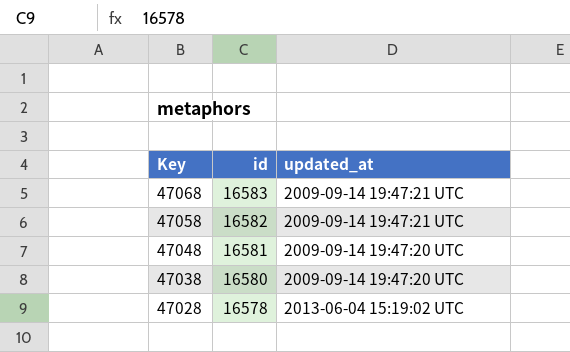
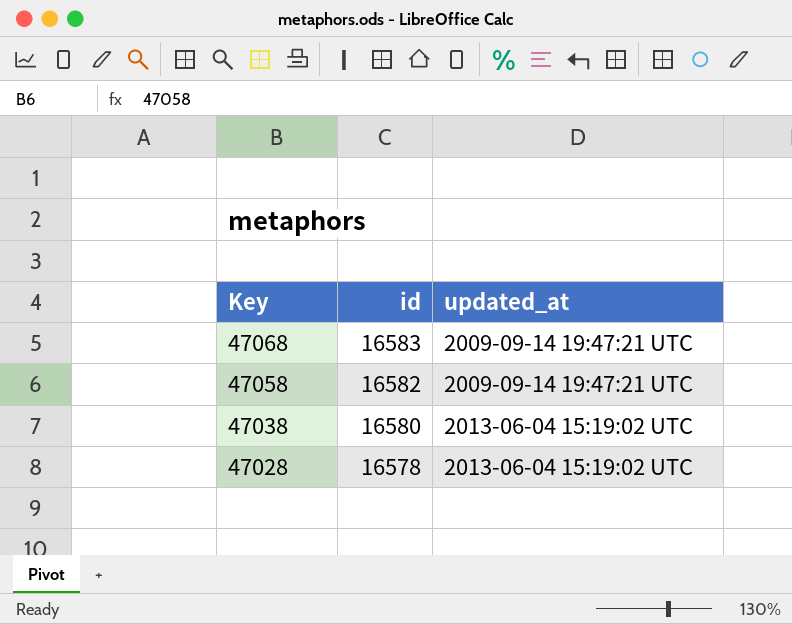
row 47048: 16581 | 2009-09-14 19:47:20 UTC -> none
47038 | updated_at: 2009-09-14 19:47:20 UTC -> 2013-06-04 15:19:02 UTC

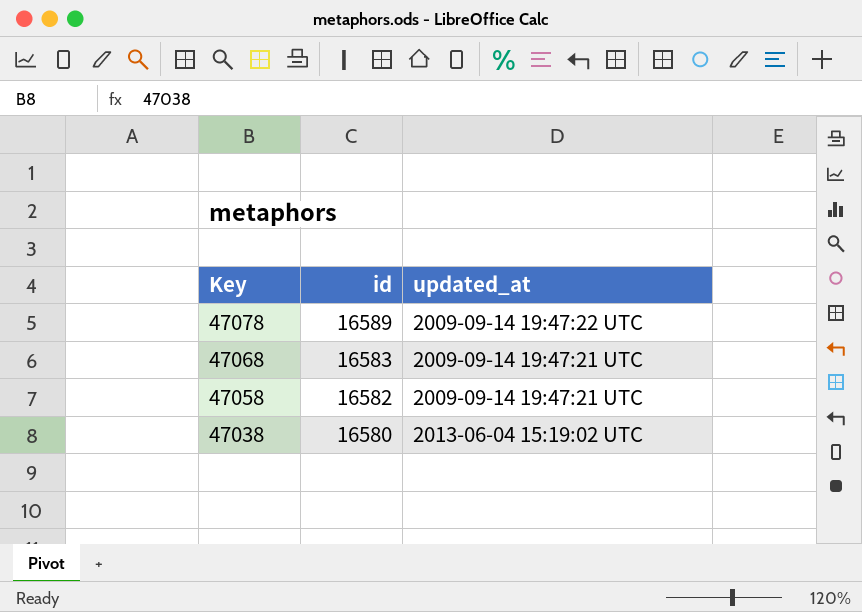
row 47028: 16578 | 2013-06-04 15:19:02 UTC -> none
row 47078: none -> 16589 | 2009-09-14 19:47:22 UTC

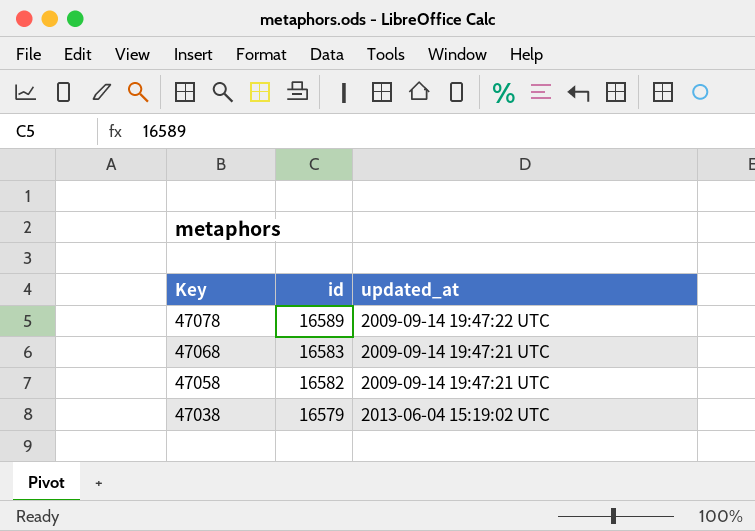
47038 | id: 16580 -> 16579

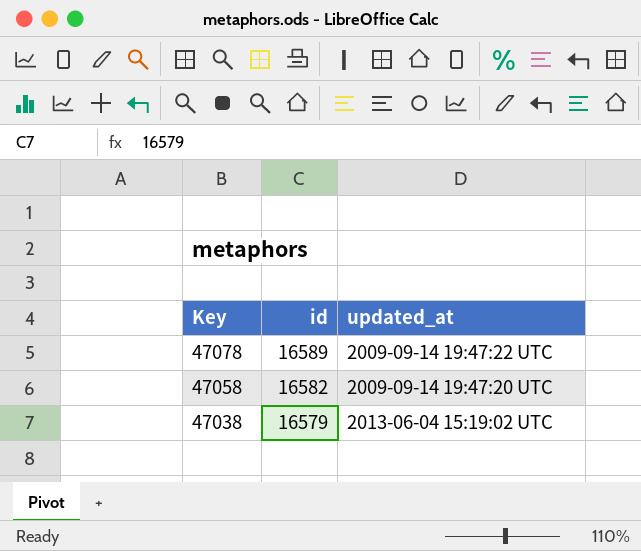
row 47068: 16583 | 2009-09-14 19:47:21 UTC -> none
47058 | updated_at: 2009-09-14 19:47:21 UTC -> 2009-09-14 19:47:20 UTC

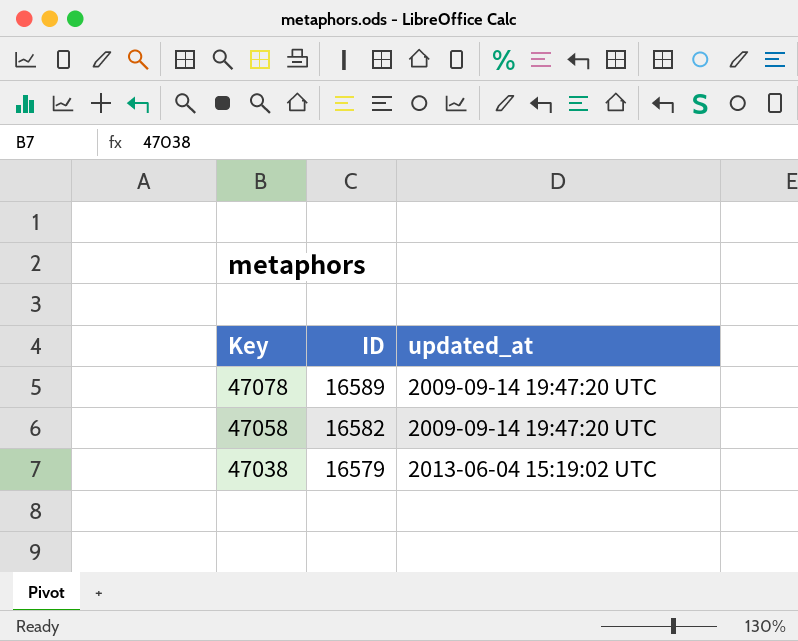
column name: id -> ID
47078 | updated_at: 2009-09-14 19:47:22 UTC -> 2009-09-14 19:47:20 UTC

